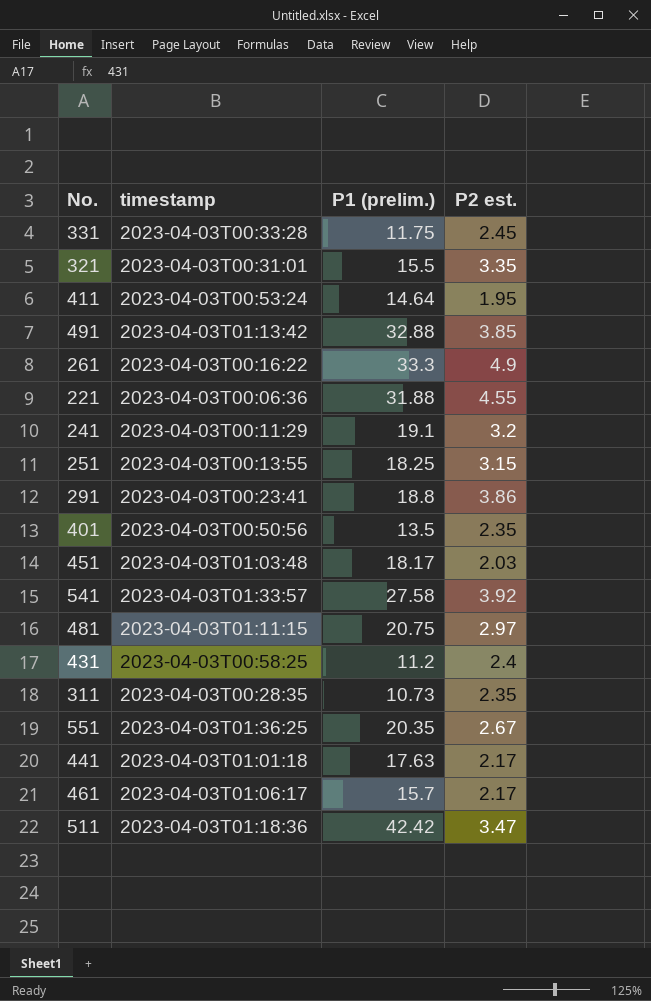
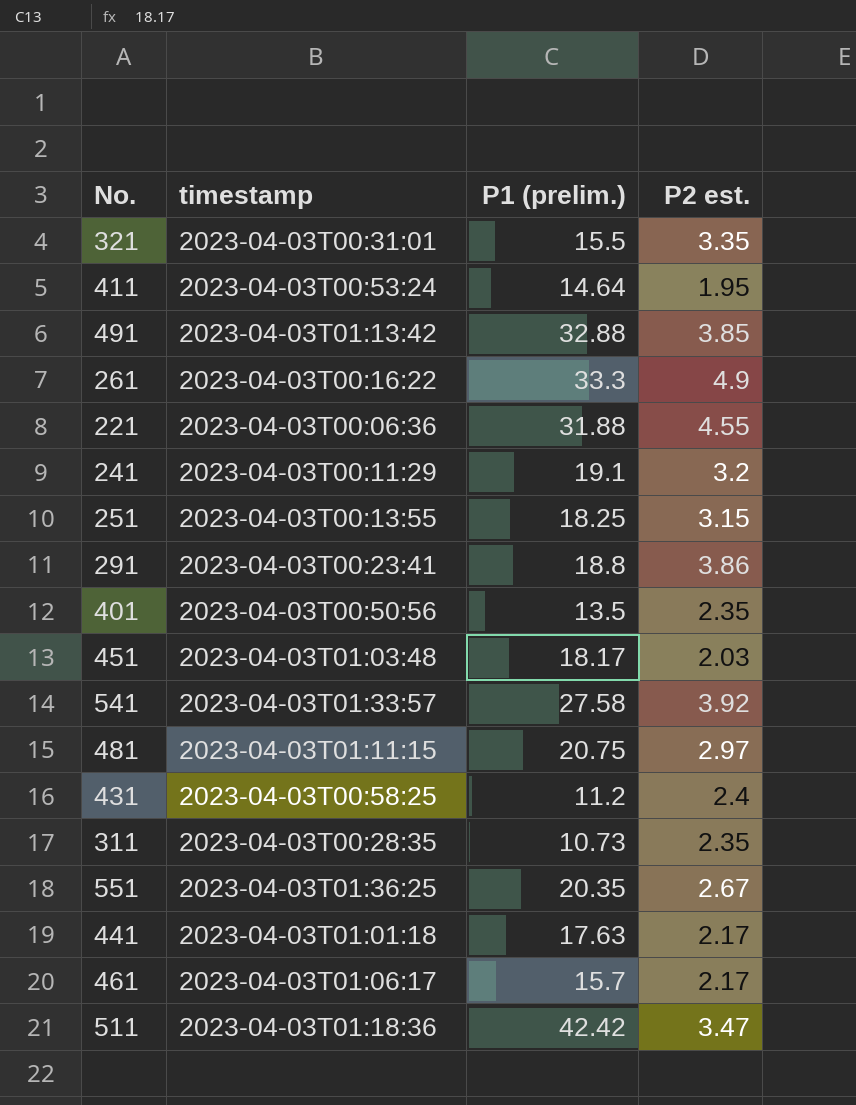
row 331: 2023-04-03T00:33:28 | 11.75 | 2.45 -> none

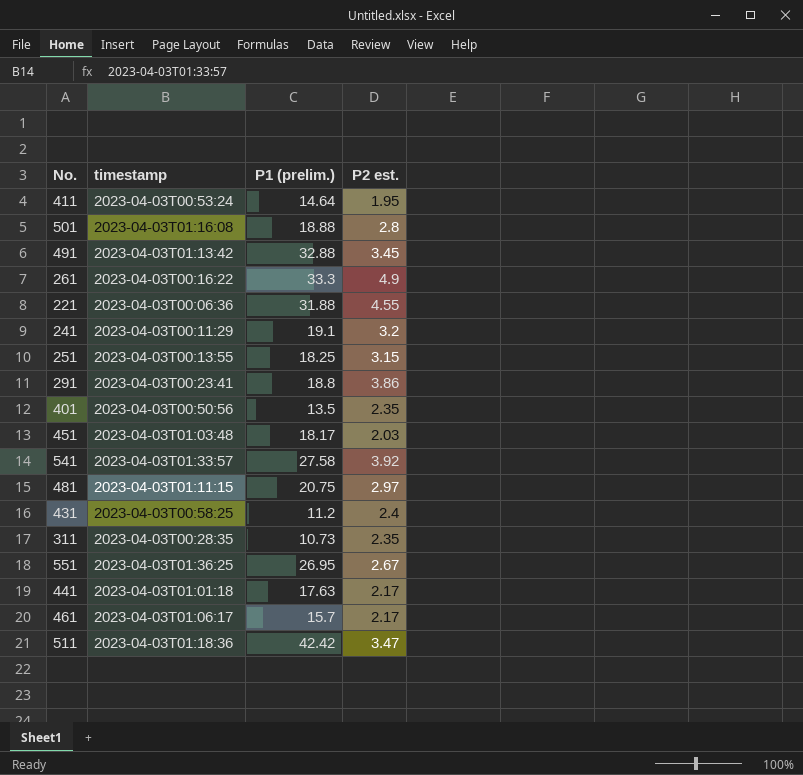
row 321: 2023-04-03T00:31:01 | 15.5 | 3.35 -> none
row 501: none -> 2023-04-03T01:16:08 | 18.88 | 2.8
491 | P2 est.: 3.85 -> 3.45
551 | P1 (prelim.): 20.35 -> 26.95

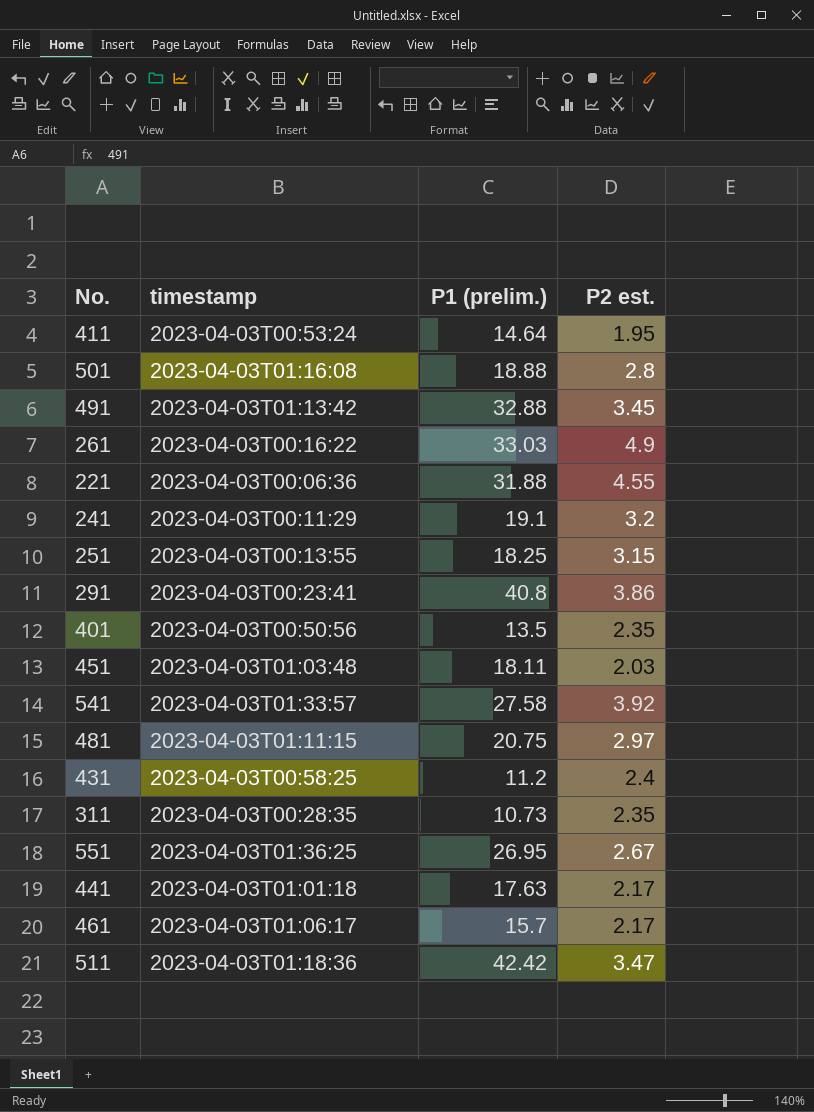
261 | P1 (prelim.): 33.3 -> 33.03
291 | P1 (prelim.): 18.8 -> 40.8
451 | P1 (prelim.): 18.17 -> 18.11

